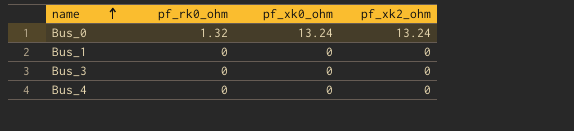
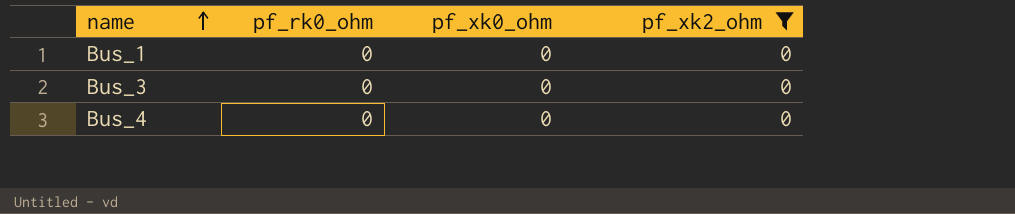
filter: none -> pf_xk2_ohm = 0

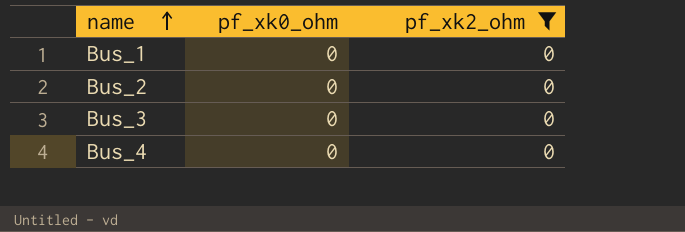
column pf_rk0_ohm | position: 2 -> none
row Bus_2: none -> 0 | 0

